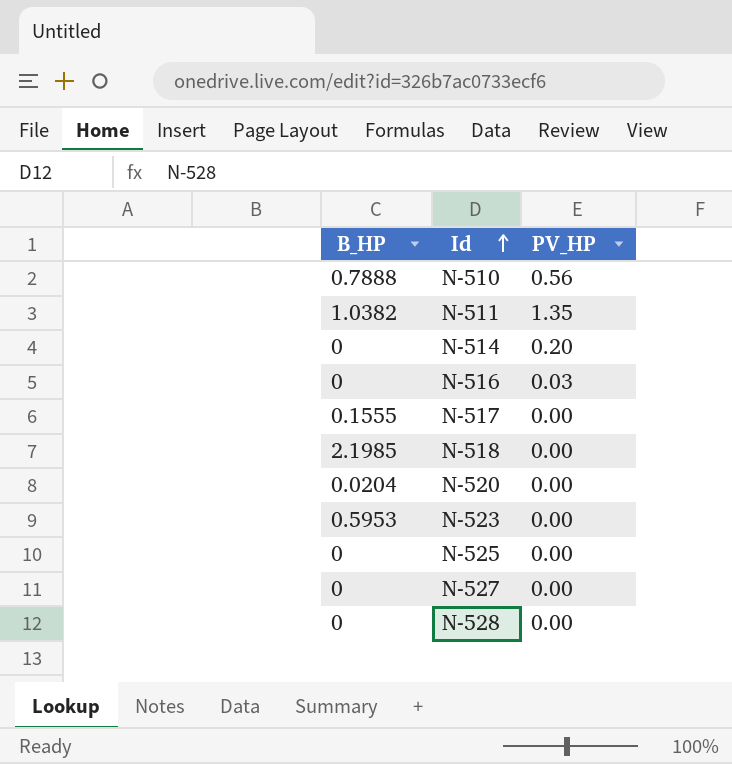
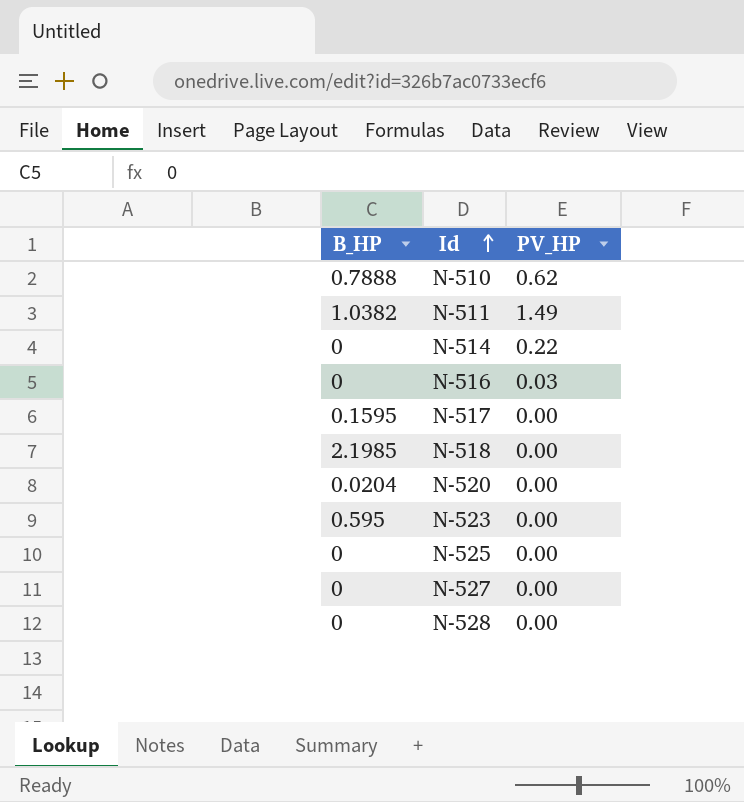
N-510 | PV_HP: 0.56 -> 0.62
N-511 | PV_HP: 1.35 -> 1.49
N-514 | PV_HP: 0.20 -> 0.22
N-517 | B_HP: 0.1555 -> 0.1595
N-523 | B_HP: 0.5953 -> 0.595

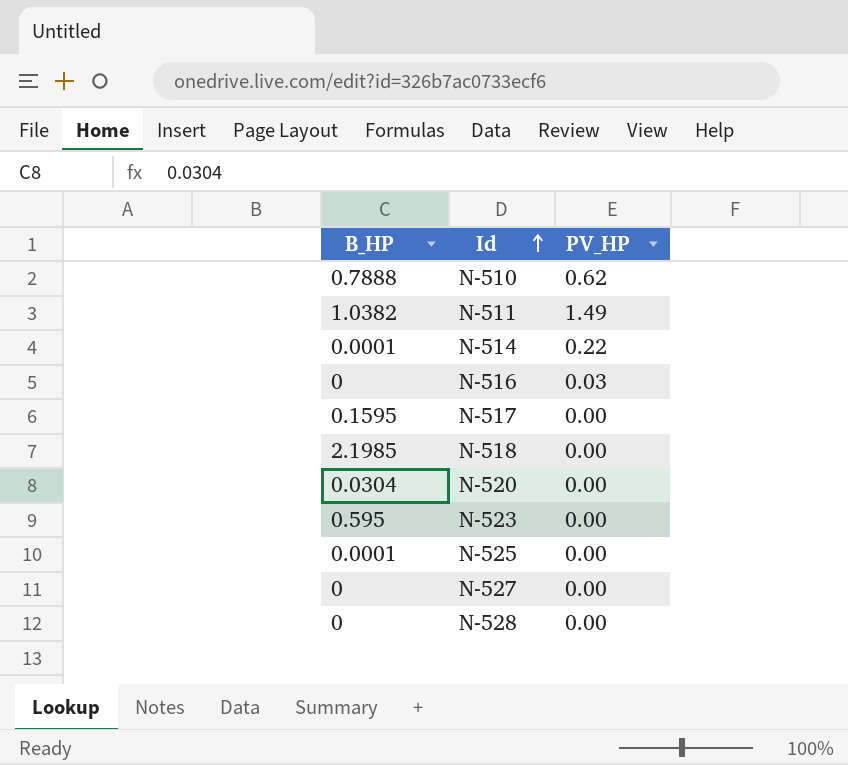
N-514 | B_HP: 0 -> 0.0001
N-520 | B_HP: 0.0204 -> 0.0304
N-525 | B_HP: 0 -> 0.0001

